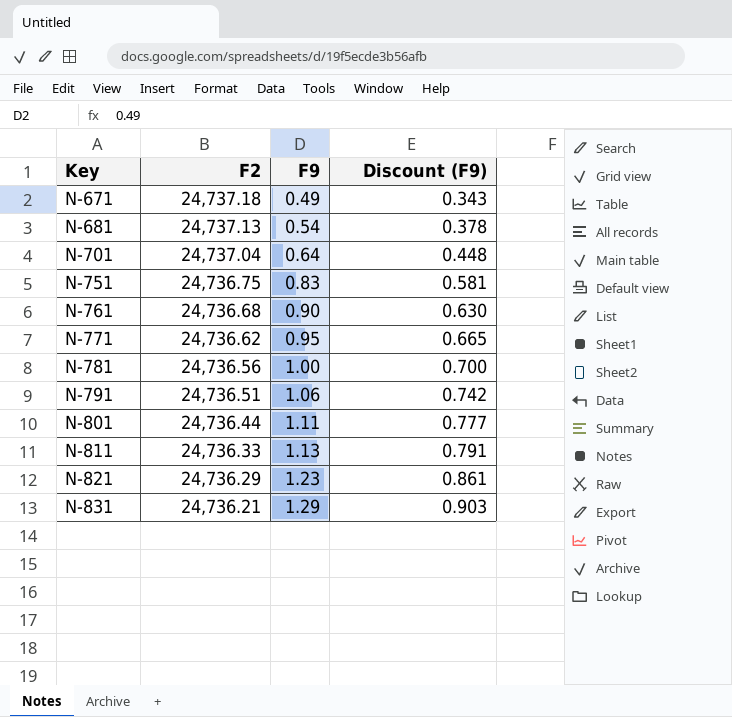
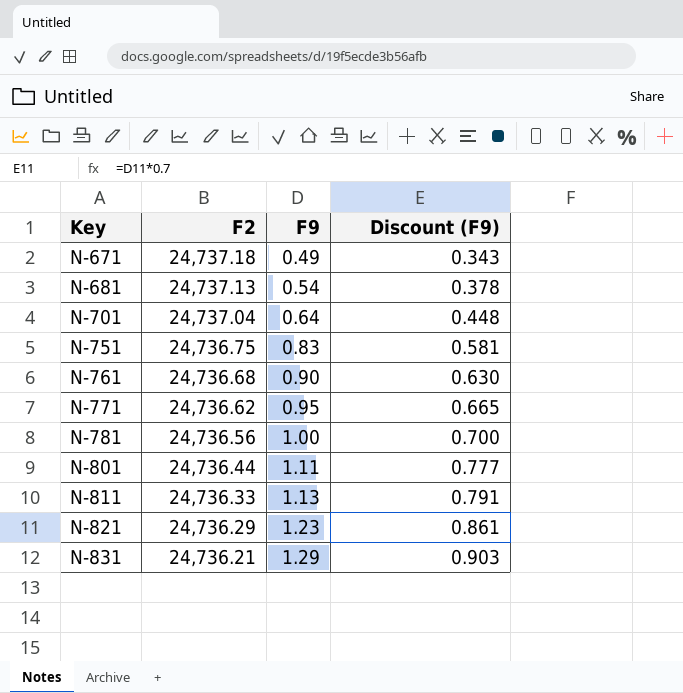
row N-791: 24,736.51 | 1.06 | 0.742 -> none

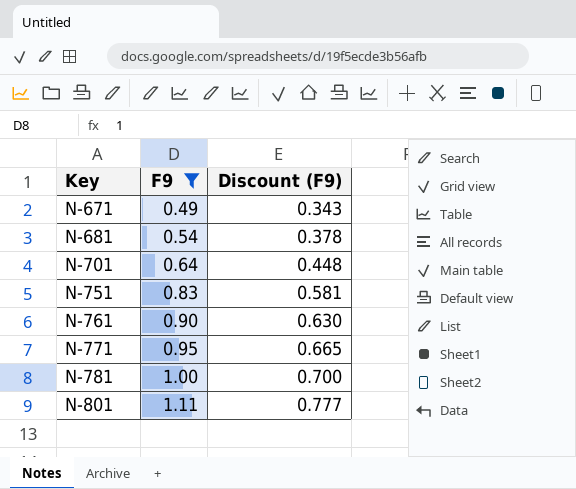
filter: none -> F9 <= 1.11
column F2 | position: 2 -> none

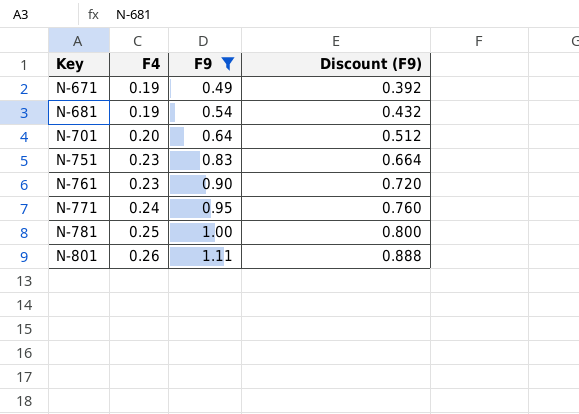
column F4 | position: none -> 2
column Discount (F9) | formula: [F9] * 0.7 -> [F9] * 0.8

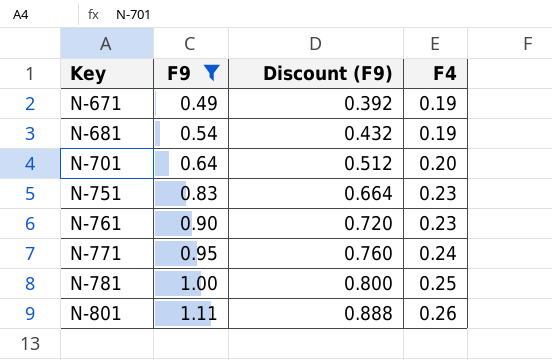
column F4 | position: 2 -> 4

